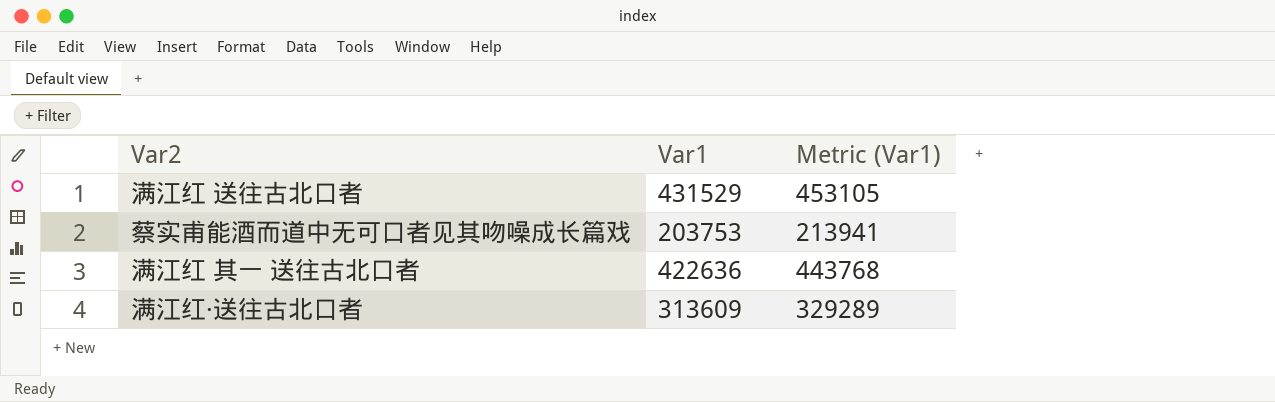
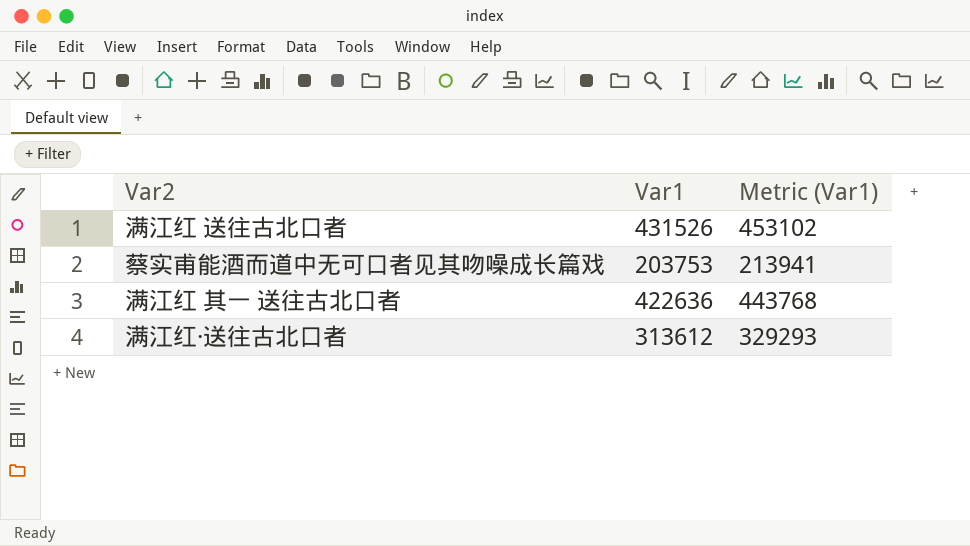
满江红 送往古北口者 | Var1: 431529 -> 431526
满江红 送往古北口者 | Metric (Var1): 453105 -> 453102
满江红·送往古北口者 | Var1: 313609 -> 313612
满江红·送往古北口者 | Metric (Var1): 329289 -> 329293

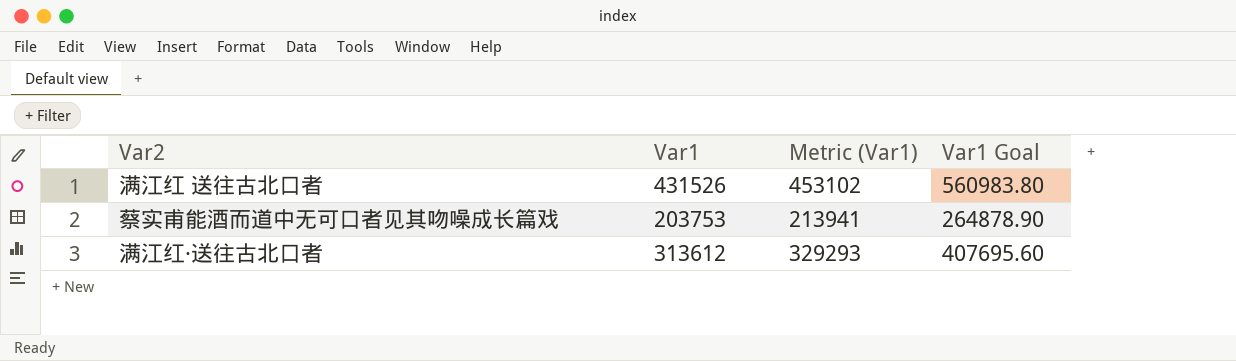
column Var1 Goal | formula: none -> [Var1] * 1.3
row 满江红 其一 送往古北口者: 422636 | 443768 -> none

